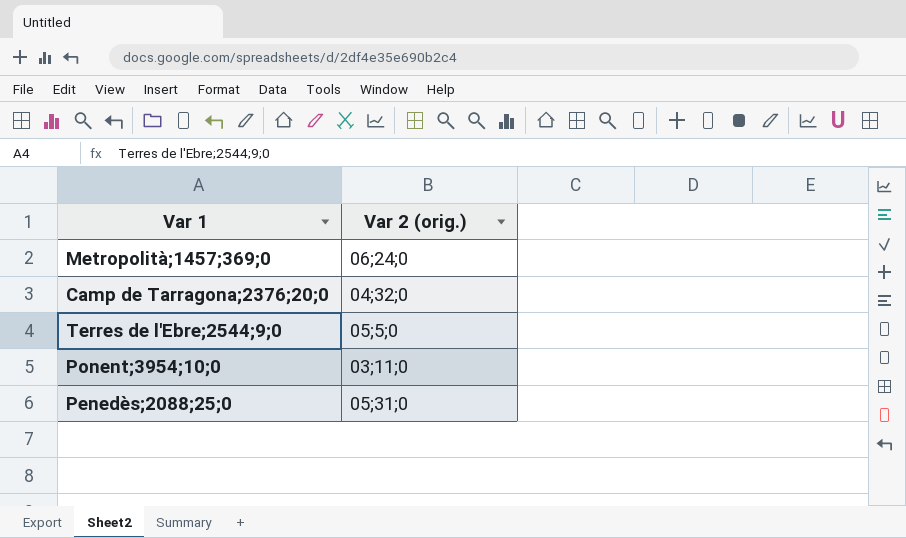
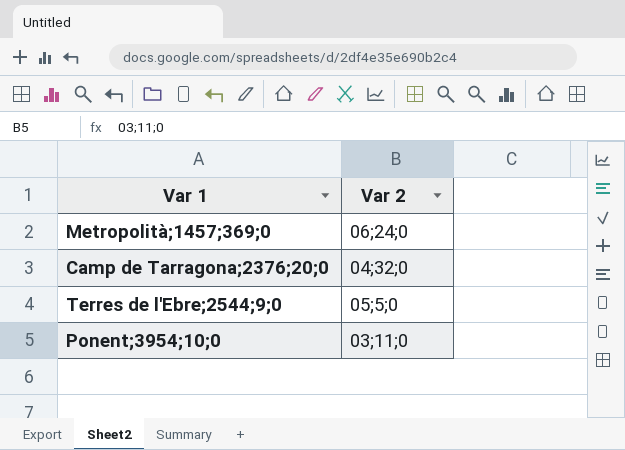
column name: Var 2 (orig.) -> Var 2
row Penedès;2088;25;0: 05;31;0 -> none

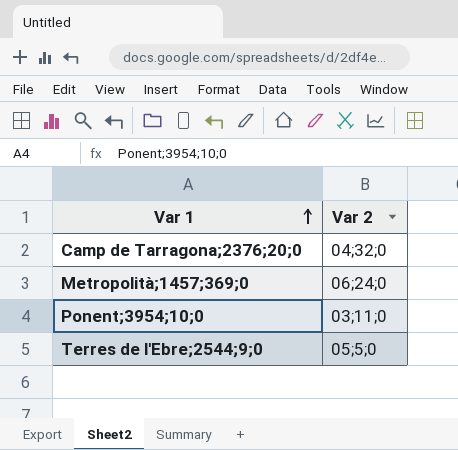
row order: none -> Var 1 ascending

